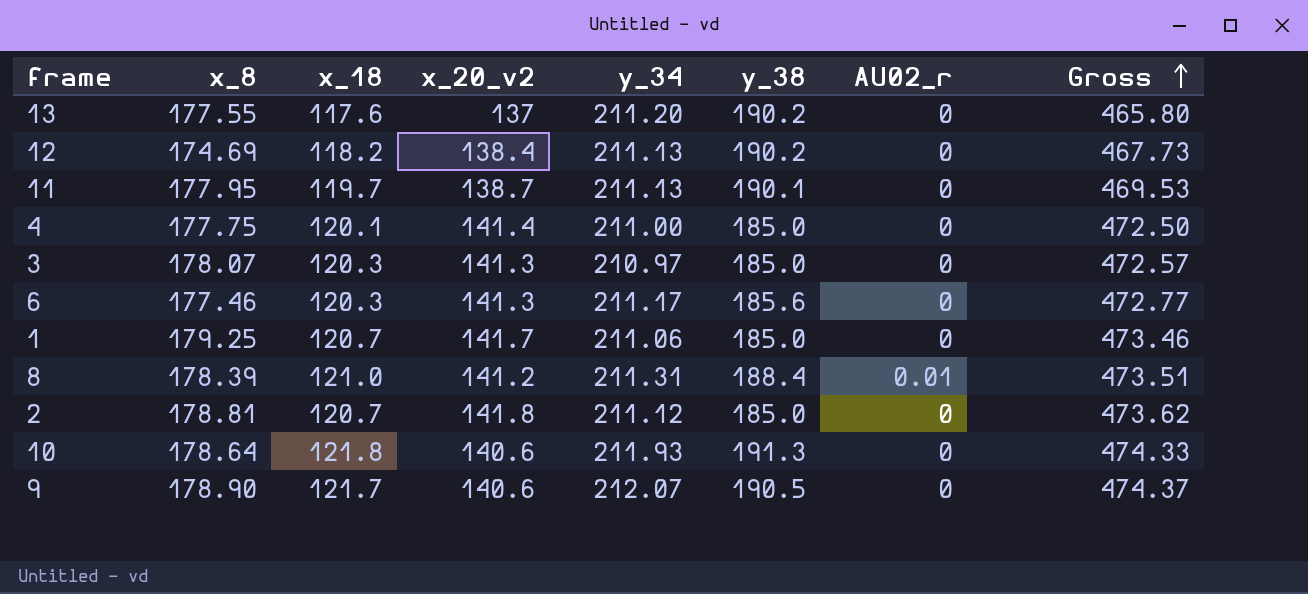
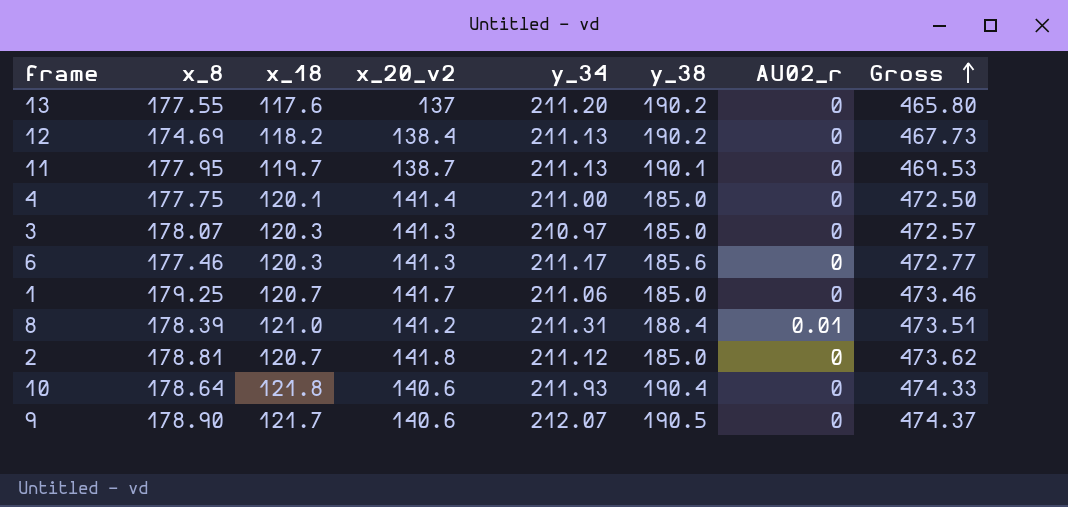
10 | y_38: 191.3 -> 190.4

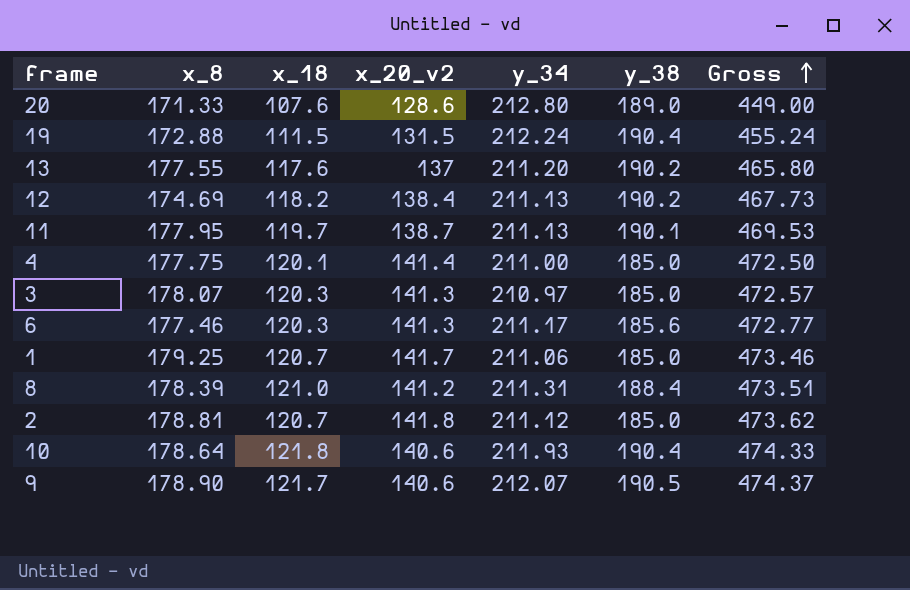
column AU02_r | position: 7 -> none
row 20: none -> 171.33 | 107.6 | 128.6 | 212.80 | 189.0 | 449.00
row 19: none -> 172.88 | 111.5 | 131.5 | 212.24 | 190.4 | 455.24

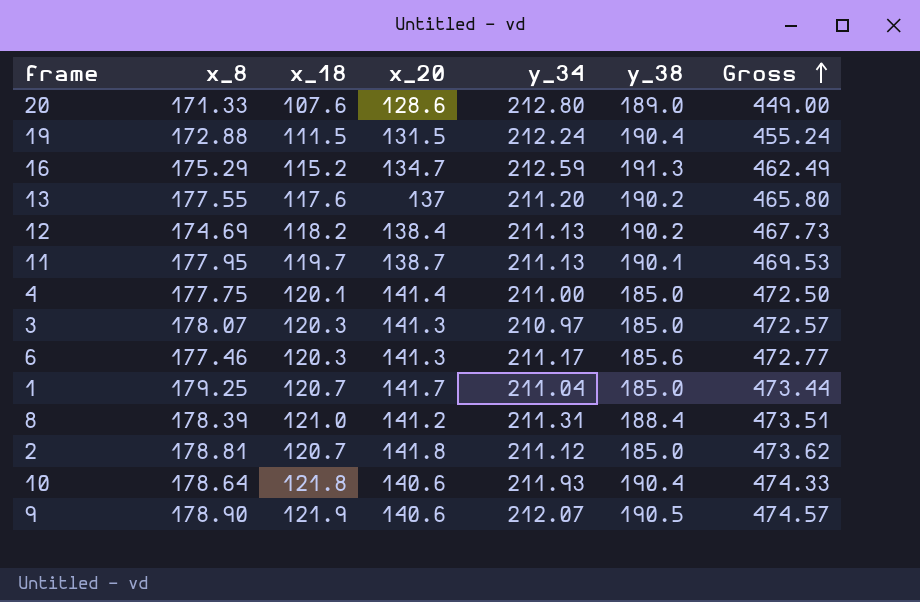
column name: x_20_v2 -> x_20
row 16: none -> 175.29 | 115.2 | 134.7 | 212.59 | 191.3 | 462.49
1 | y_34: 211.06 -> 211.04
1 | Gross: 473.46 -> 473.44
9 | x_18: 121.7 -> 121.9
9 | Gross: 474.37 -> 474.57

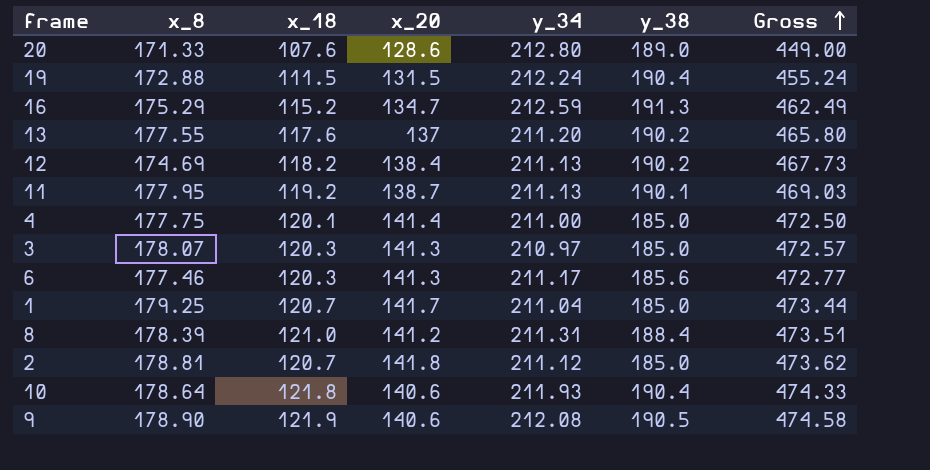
11 | x_18: 119.7 -> 119.2
11 | Gross: 469.53 -> 469.03
9 | y_34: 212.07 -> 212.08
9 | Gross: 474.57 -> 474.58

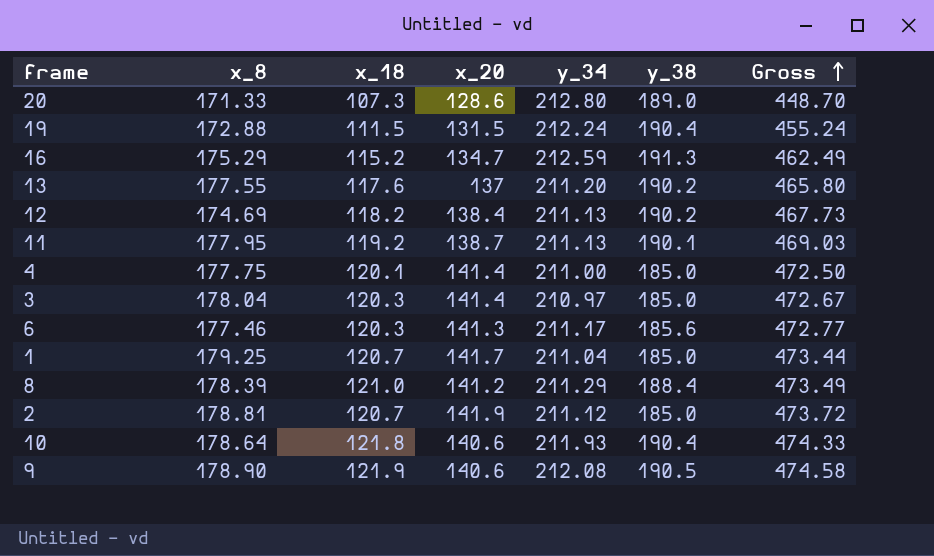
20 | x_18: 107.6 -> 107.3
20 | Gross: 449.00 -> 448.70
3 | x_8: 178.07 -> 178.04
3 | x_20: 141.3 -> 141.4
3 | Gross: 472.57 -> 472.67
8 | y_34: 211.31 -> 211.29
8 | Gross: 473.51 -> 473.49
2 | x_20: 141.8 -> 141.9
2 | Gross: 473.62 -> 473.72

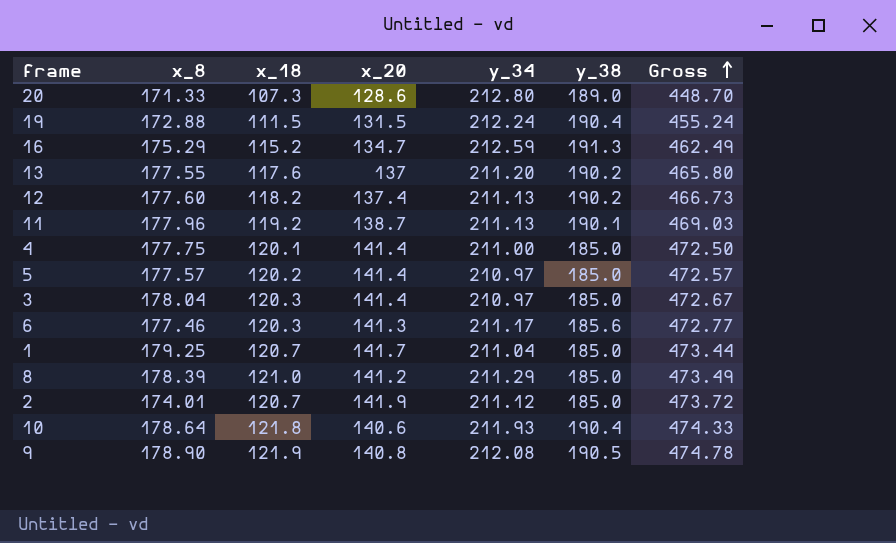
12 | x_8: 174.69 -> 177.60
12 | x_20: 138.4 -> 137.4
12 | Gross: 467.73 -> 466.73
11 | x_8: 177.95 -> 177.96
row 5: none -> 177.57 | 120.2 | 141.4 | 210.97 | 185.0 | 472.57
8 | y_38: 188.4 -> 185.0
2 | x_8: 178.81 -> 174.01
9 | x_20: 140.6 -> 140.8
9 | Gross: 474.58 -> 474.78

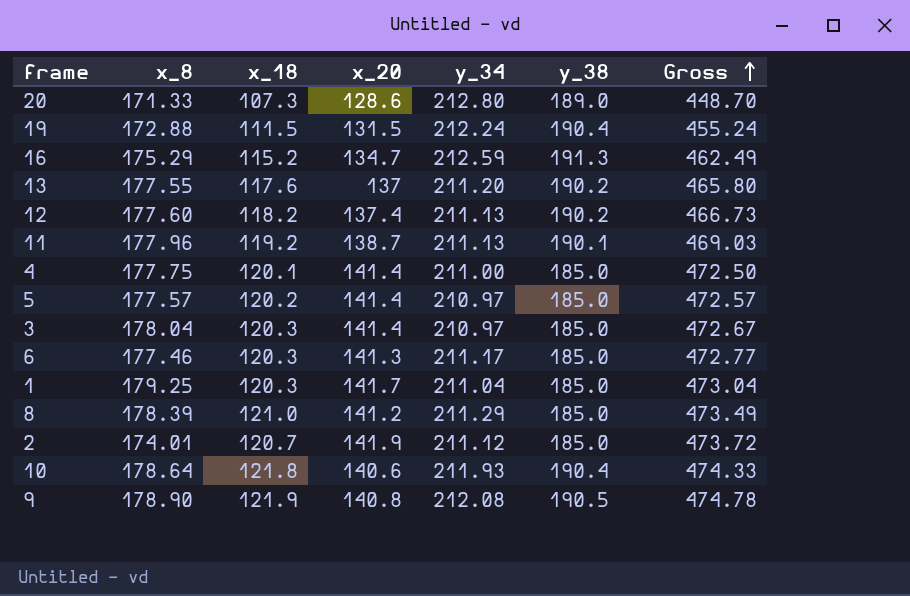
6 | y_38: 185.6 -> 185.0
1 | x_18: 120.7 -> 120.3
1 | Gross: 473.44 -> 473.04

